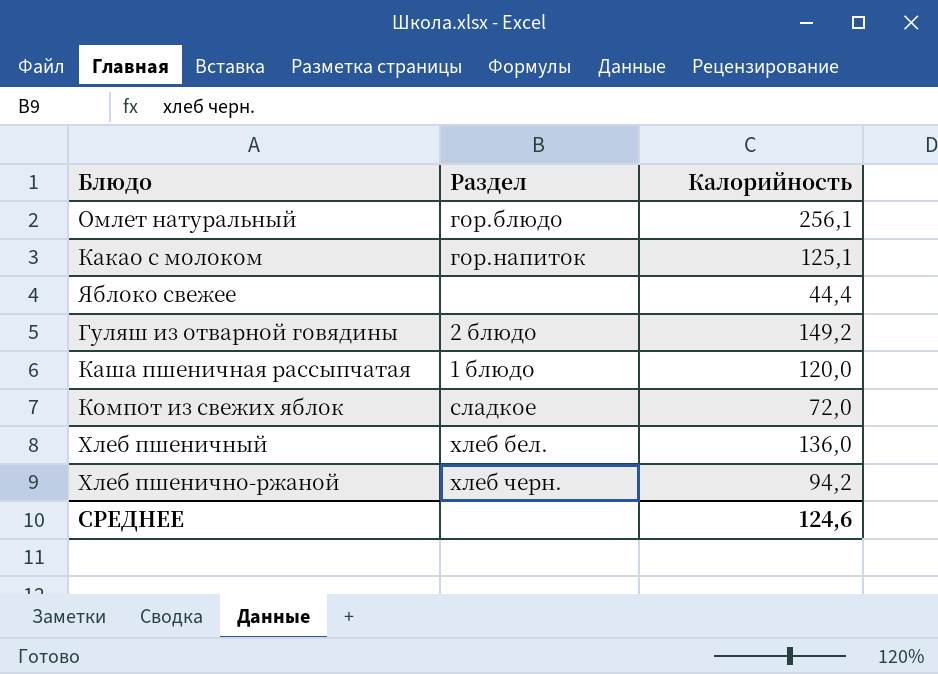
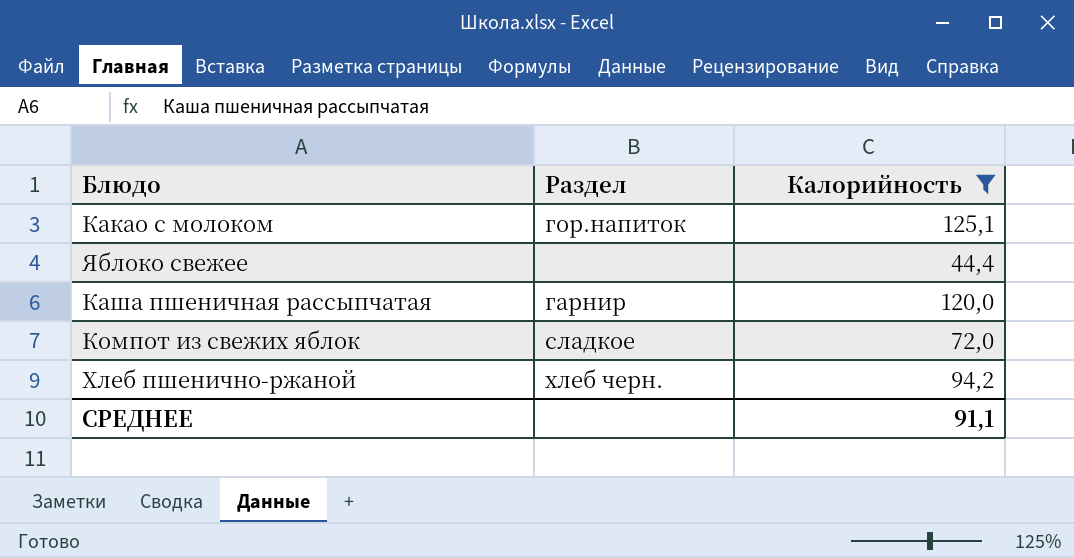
filter: none -> Калорийность <= 125,1
Каша пшеничная рассыпчатая | Раздел: 1 блюдо -> гарнир
СРЕДНЕЕ | Калорийность: 124,6 -> 91,1

